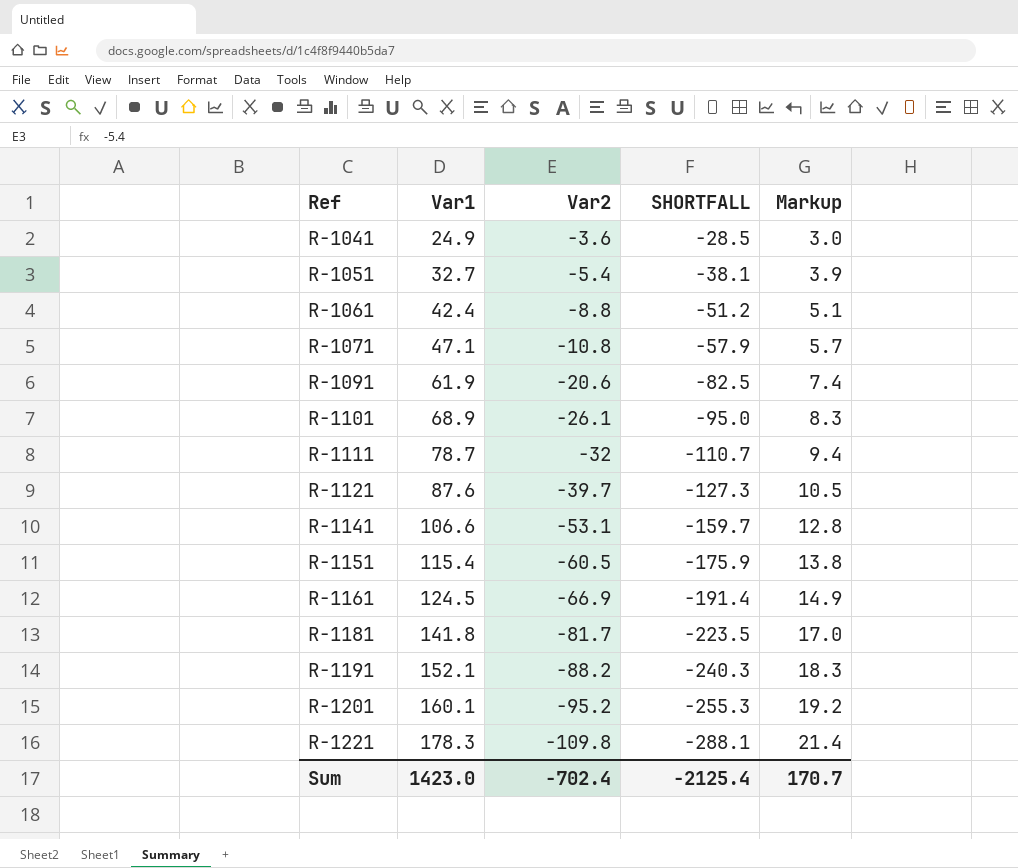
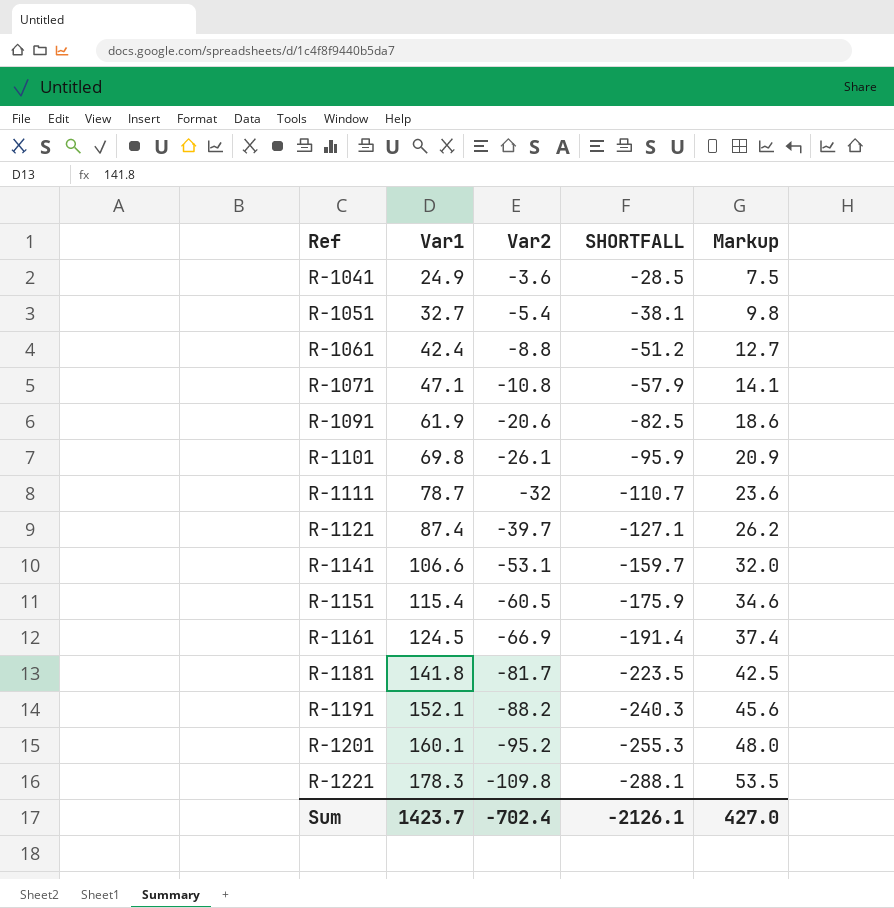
column Markup | formula: [Var1] * 0.12 -> [Var1] * 0.3
R-1101 | Var1: 68.9 -> 69.8
R-1101 | SHORTFALL: -95.0 -> -95.9
R-1121 | Var1: 87.6 -> 87.4
R-1121 | SHORTFALL: -127.3 -> -127.1
Sum | Var1: 1423.0 -> 1423.7
Sum | SHORTFALL: -2125.4 -> -2126.1
Sum | Markup: 170.7 -> 427.0

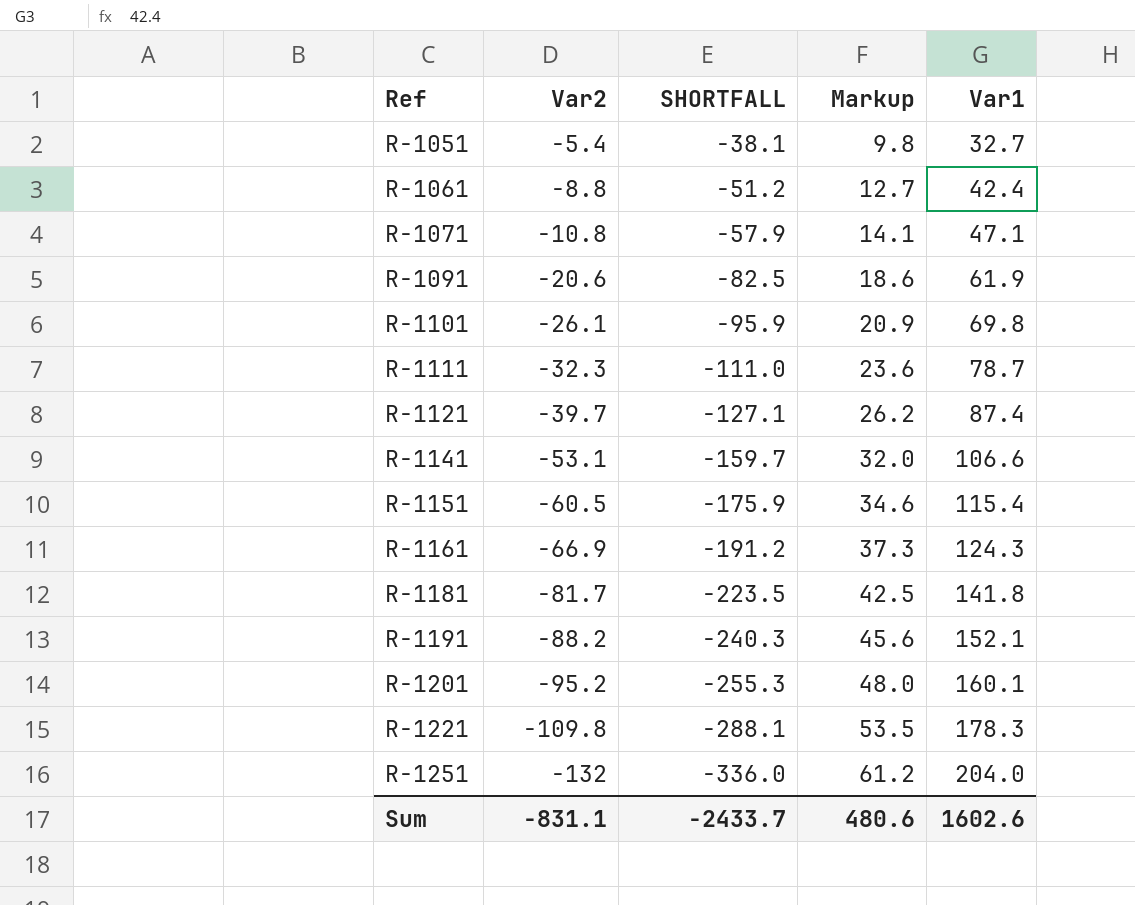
column Var1 | position: 2 -> 5
row R-1041: 24.9 | -3.6 | -28.5 | 7.5 -> none
R-1111 | Var2: -32 -> -32.3
R-1111 | SHORTFALL: -110.7 -> -111.0
R-1161 | SHORTFALL: -191.4 -> -191.2
R-1161 | Markup: 37.4 -> 37.3
R-1161 | Var1: 124.5 -> 124.3
row R-1251: none -> -132 | -336.0 | 61.2 | 204.0
Sum | Var2: -702.4 -> -831.1
Sum | SHORTFALL: -2126.1 -> -2433.7
Sum | Markup: 427.0 -> 480.6
Sum | Var1: 1423.7 -> 1602.6

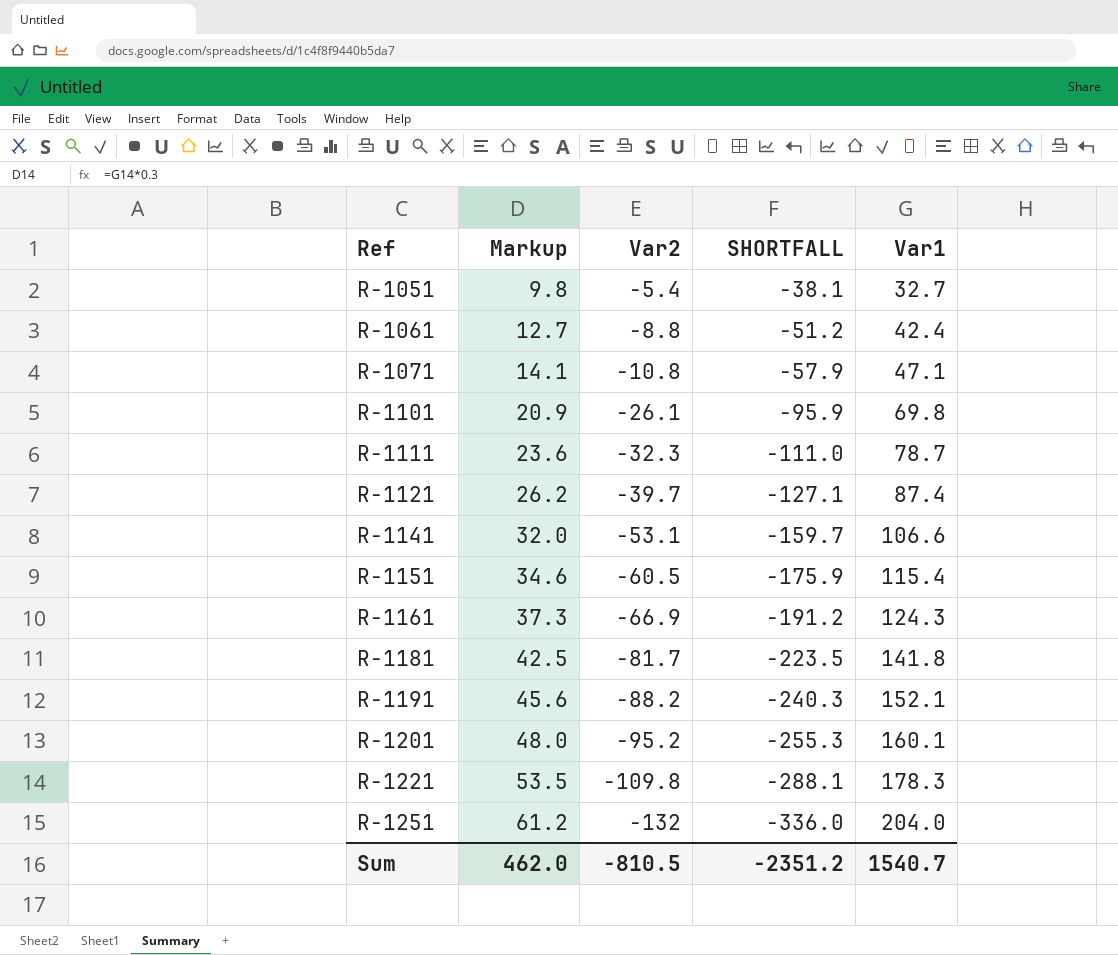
column Markup | position: 4 -> 2
row R-1091: -20.6 | -82.5 | 18.6 | 61.9 -> none
Sum | Markup: 480.6 -> 462.0
Sum | Var2: -831.1 -> -810.5
Sum | SHORTFALL: -2433.7 -> -2351.2
Sum | Var1: 1602.6 -> 1540.7

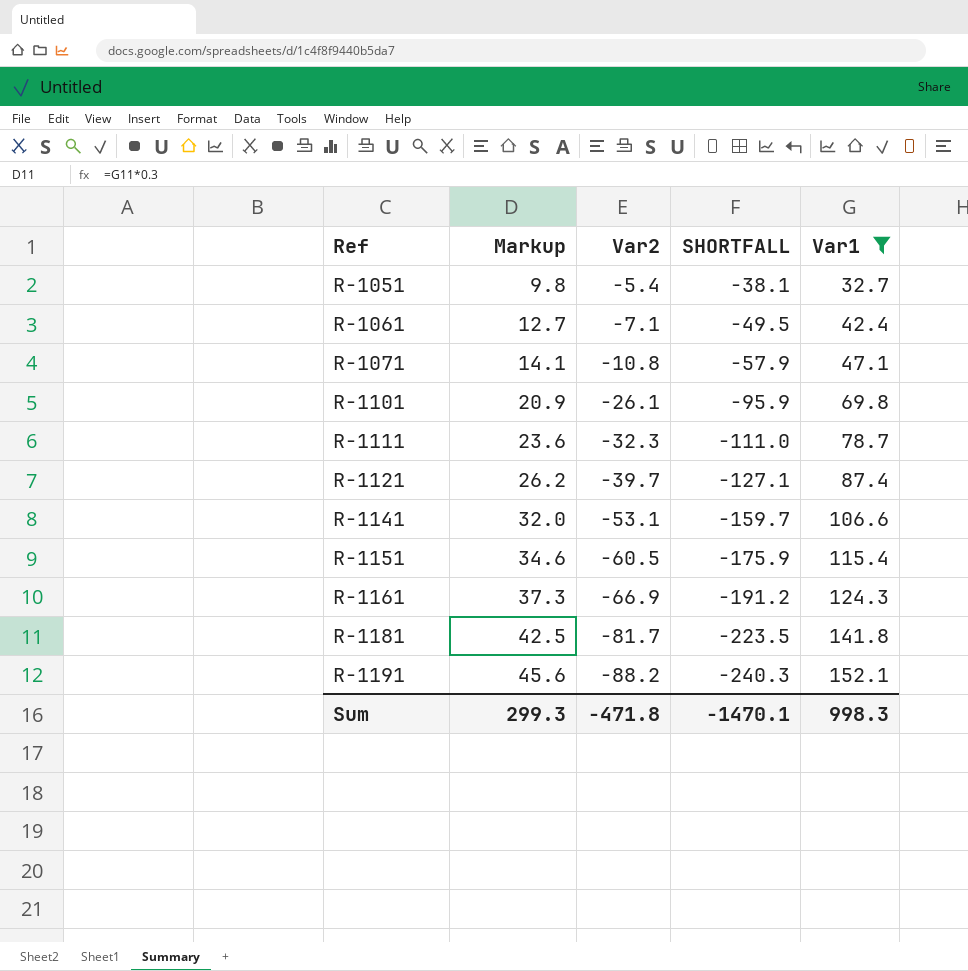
filter: none -> Var1 <= 152.1
R-1061 | Var2: -8.8 -> -7.1
R-1061 | SHORTFALL: -51.2 -> -49.5
Sum | Markup: 462.0 -> 299.3
Sum | Var2: -810.5 -> -471.8
Sum | SHORTFALL: -2351.2 -> -1470.1
Sum | Var1: 1540.7 -> 998.3

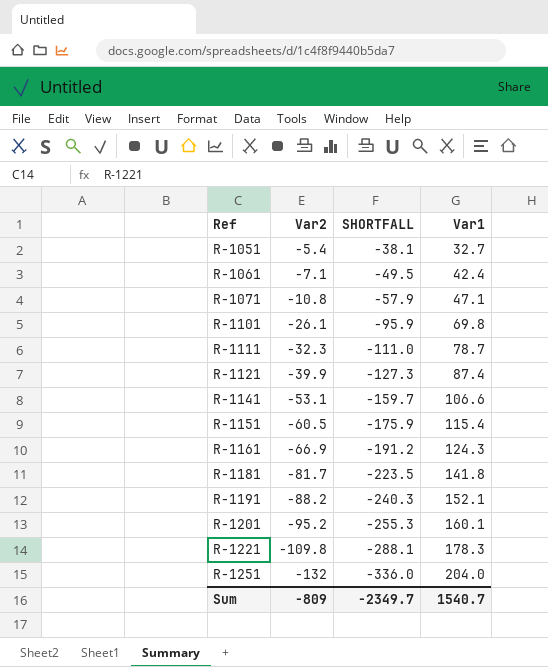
filter: Var1 <= 152.1 -> none
column Markup | formula: [Var1] * 0.3 -> none
R-1121 | Var2: -39.7 -> -39.9
R-1121 | SHORTFALL: -127.1 -> -127.3
Sum | Var2: -471.8 -> -809
Sum | SHORTFALL: -1470.1 -> -2349.7
Sum | Var1: 998.3 -> 1540.7

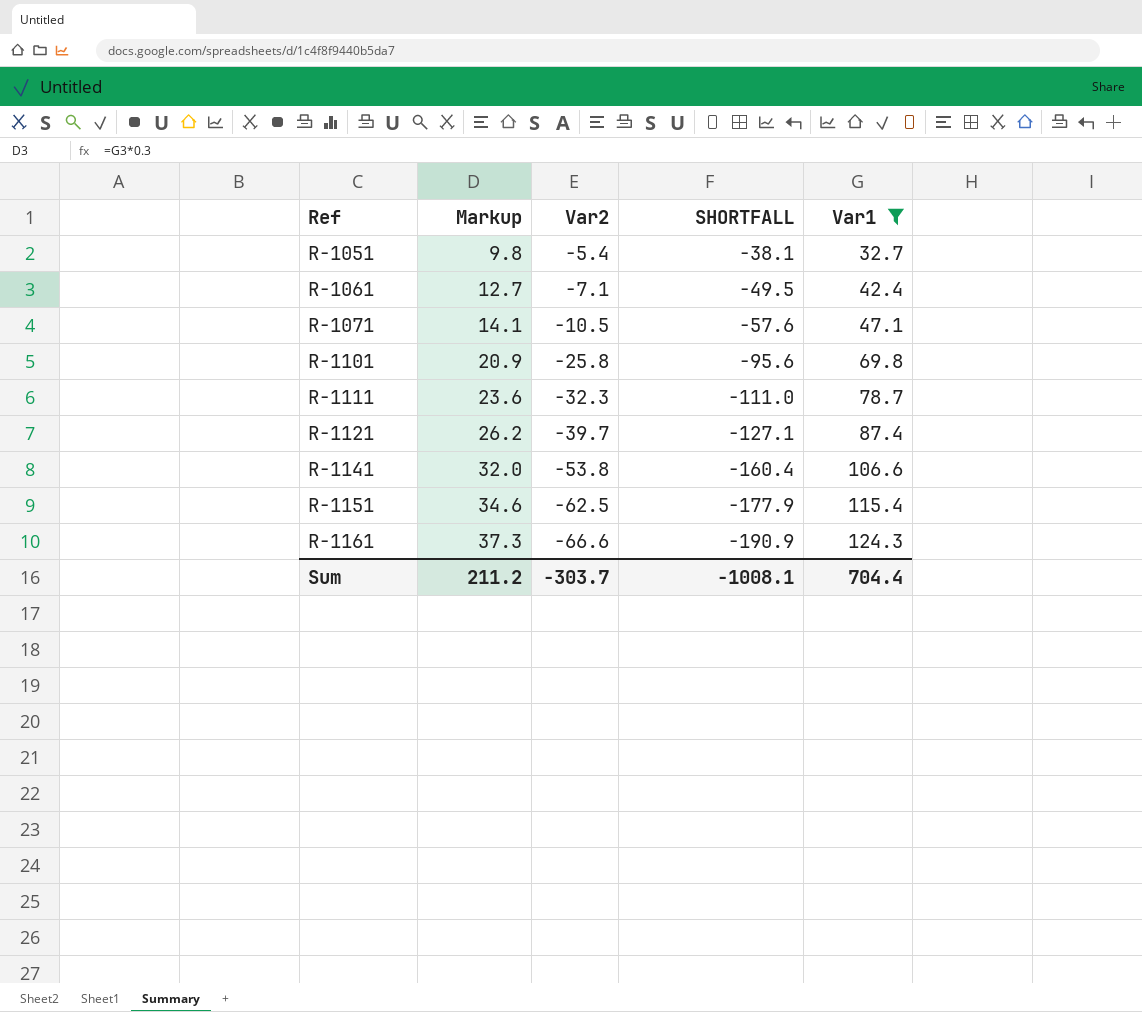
filter: none -> Var1 <= 124.3
column Markup | formula: none -> [Var1] * 0.3
R-1071 | Var2: -10.8 -> -10.5
R-1071 | SHORTFALL: -57.9 -> -57.6
R-1101 | Var2: -26.1 -> -25.8
R-1101 | SHORTFALL: -95.9 -> -95.6
R-1121 | Var2: -39.9 -> -39.7
R-1121 | SHORTFALL: -127.3 -> -127.1
R-1141 | Var2: -53.1 -> -53.8
R-1141 | SHORTFALL: -159.7 -> -160.4
R-1151 | Var2: -60.5 -> -62.5
R-1151 | SHORTFALL: -175.9 -> -177.9
R-1161 | Var2: -66.9 -> -66.6
R-1161 | SHORTFALL: -191.2 -> -190.9
Sum | Var2: -809 -> -303.7
Sum | SHORTFALL: -2349.7 -> -1008.1
Sum | Var1: 1540.7 -> 704.4

